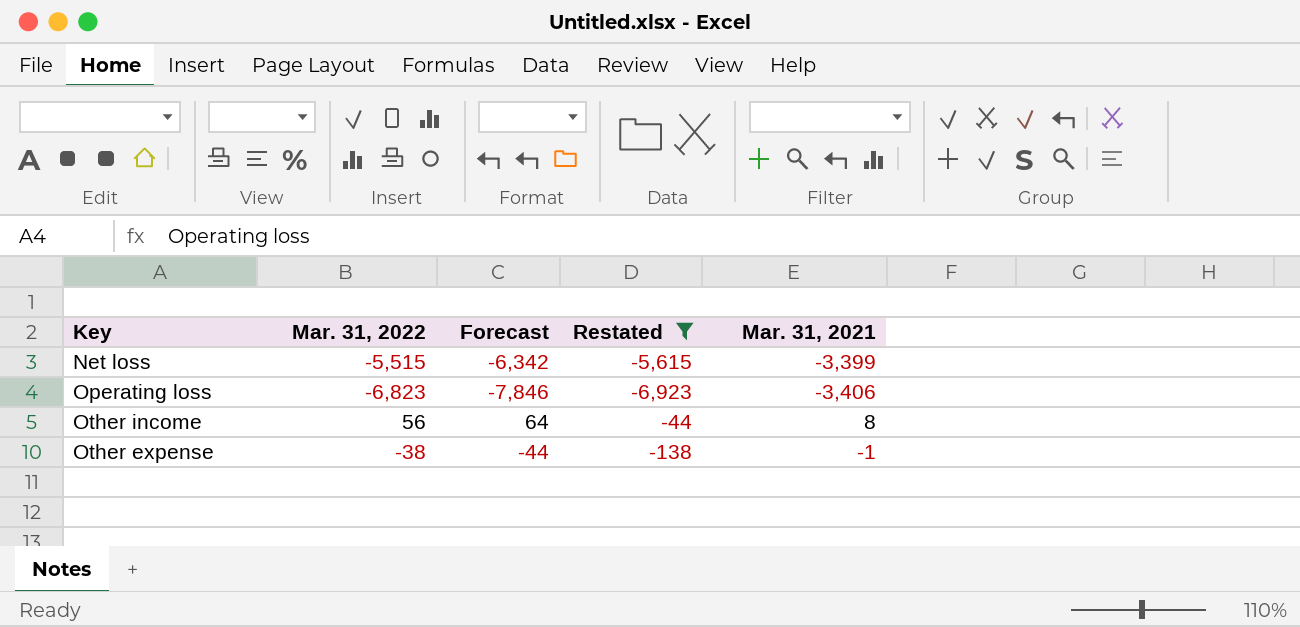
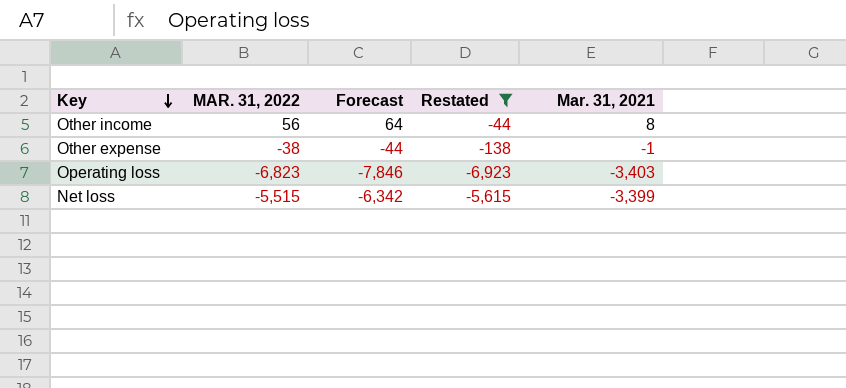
row order: none -> Key descending
column name: Mar. 31, 2022 -> MAR. 31, 2022
Operating loss | Mar. 31, 2021: -3,406 -> -3,403

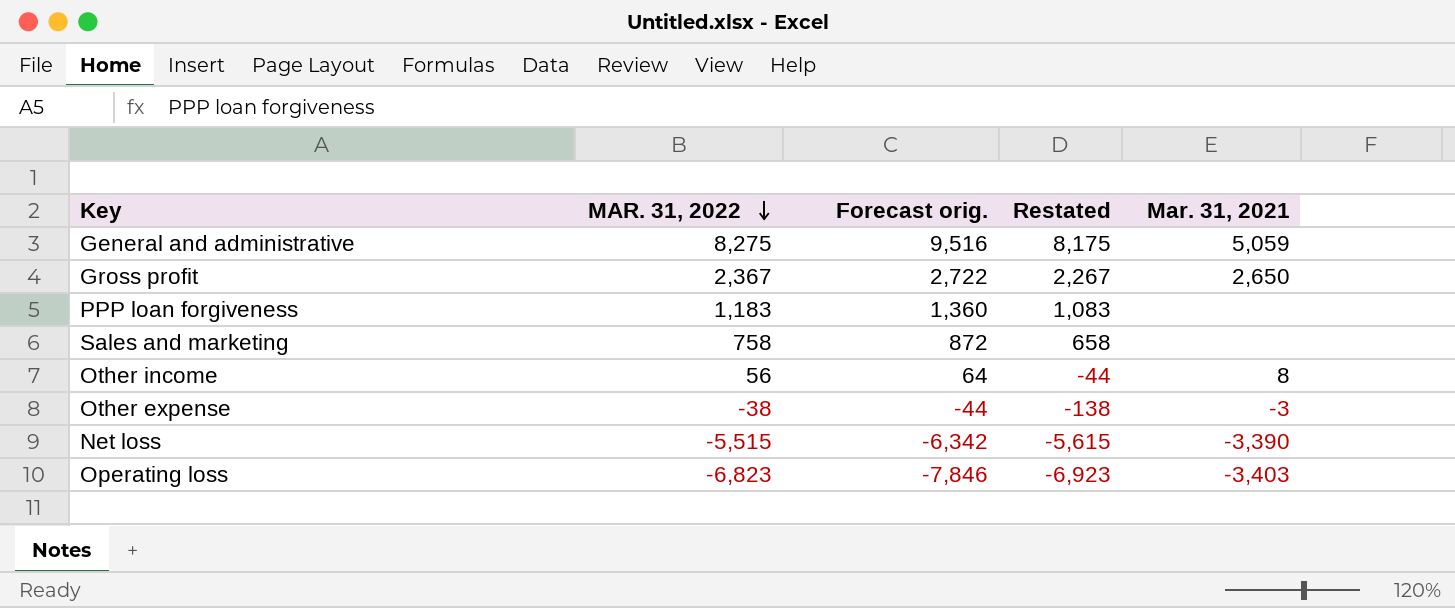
filter: Restated <= -44 -> none
row order: Key descending -> MAR. 31, 2022 descending
column name: Forecast -> Forecast orig.
Other expense | Mar. 31, 2021: -1 -> -3
Net loss | Mar. 31, 2021: -3,399 -> -3,390

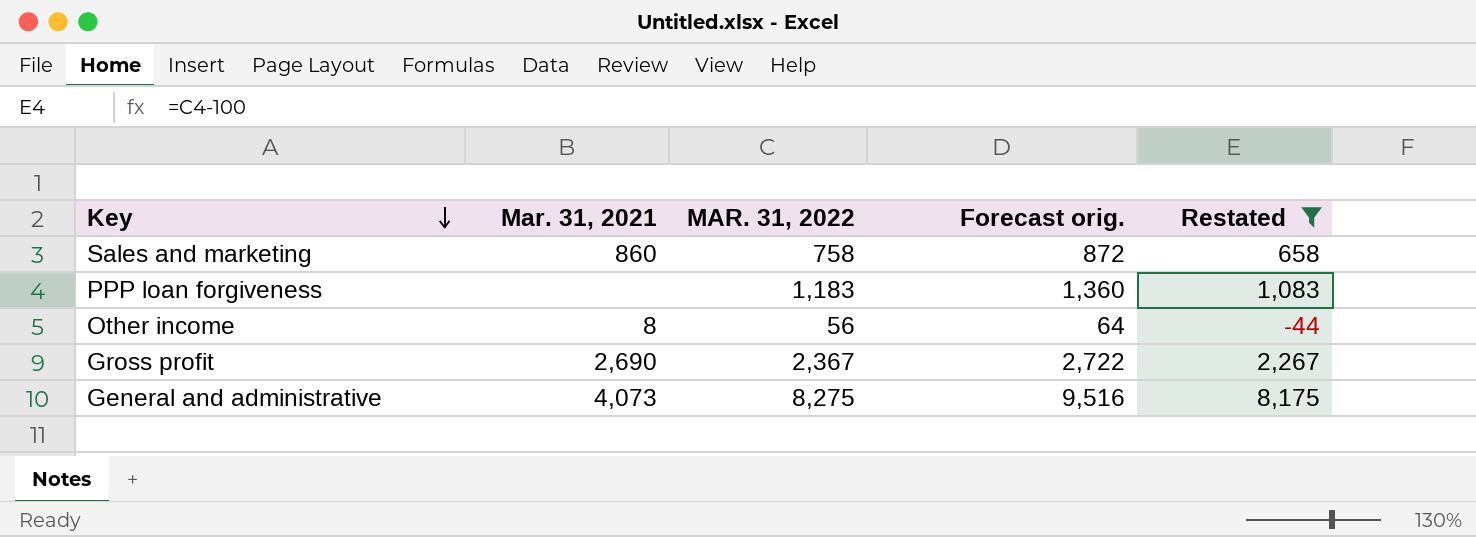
filter: none -> Restated >= -44
row order: MAR. 31, 2022 descending -> Key descending
column Mar. 31, 2021 | position: 5 -> 2
Sales and marketing | Mar. 31, 2021: none -> 860
Gross profit | Mar. 31, 2021: 2,650 -> 2,690
General and administrative | Mar. 31, 2021: 5,059 -> 4,073

